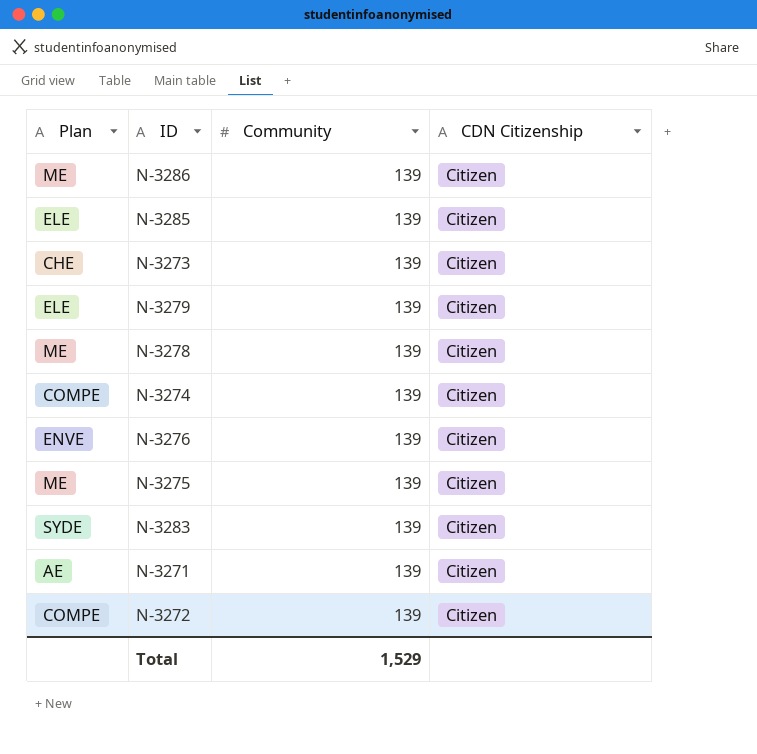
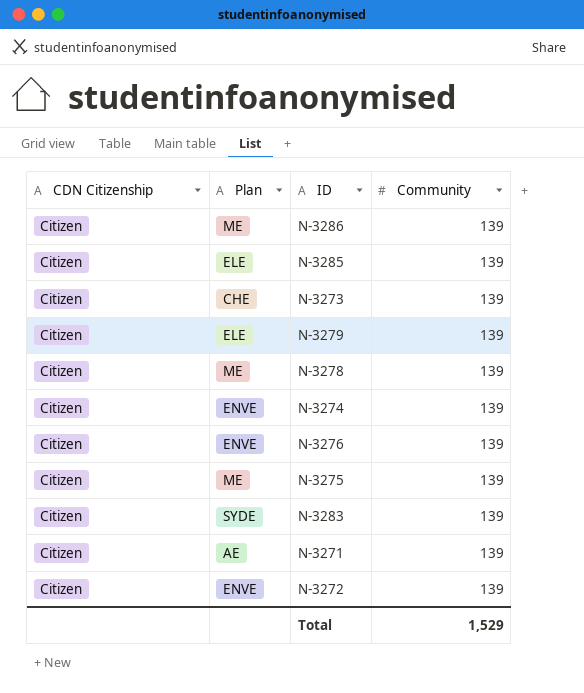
column CDN Citizenship | position: 4 -> 1
N-3274 | Plan: COMPE -> ENVE
N-3272 | Plan: COMPE -> ENVE

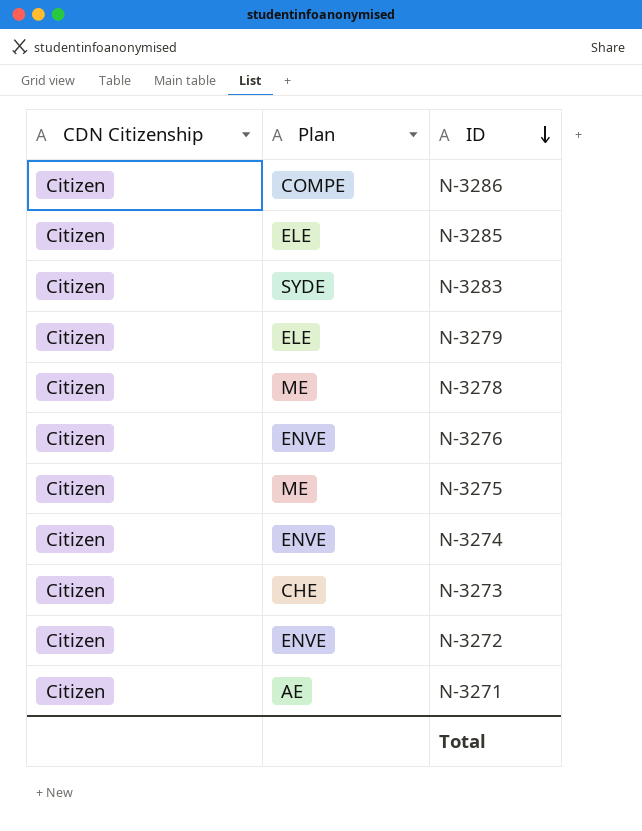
row order: none -> ID descending
column Community | position: 4 -> none
N-3286 | Plan: ME -> COMPE

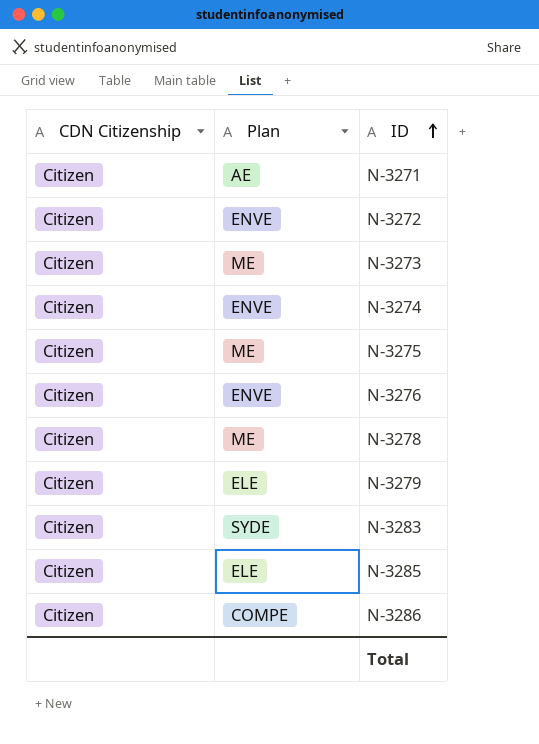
row order: ID descending -> ID ascending
N-3273 | Plan: CHE -> ME

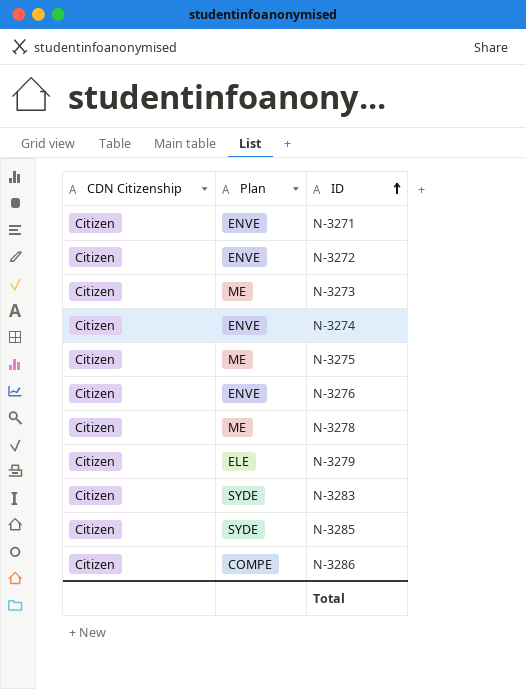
N-3271 | Plan: AE -> ENVE
N-3285 | Plan: ELE -> SYDE

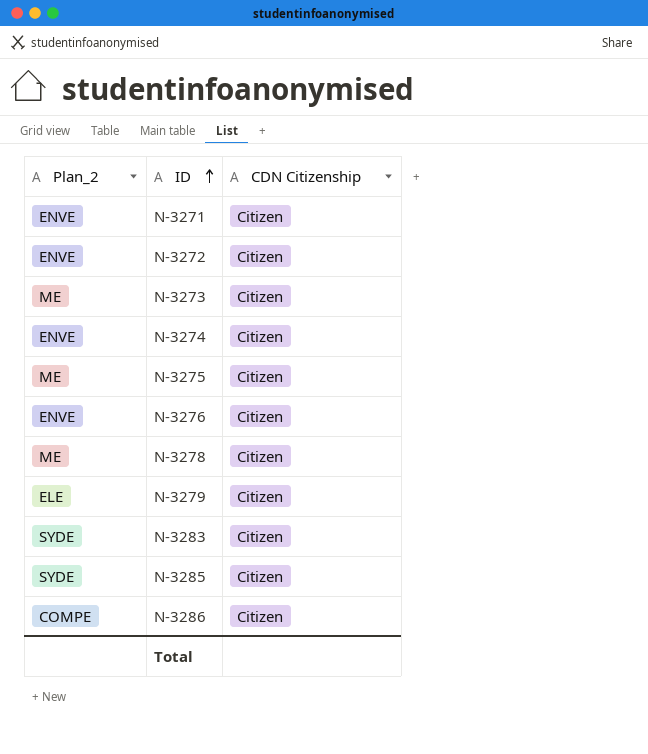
column name: Plan -> Plan_2
column CDN Citizenship | position: 1 -> 3

